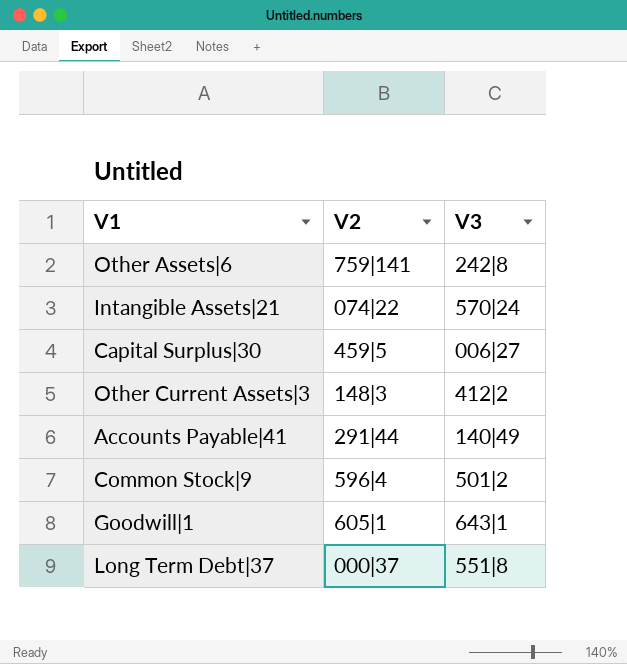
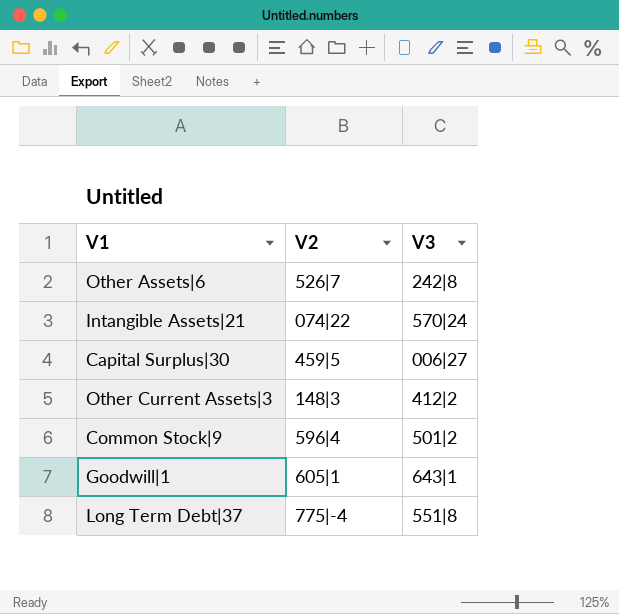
row Accounts Payable|41: 291|44 | 140|49 -> none
Other Assets|6 | V2: 759|141 -> 526|7
Long Term Debt|37 | V2: 000|37 -> 775|-4

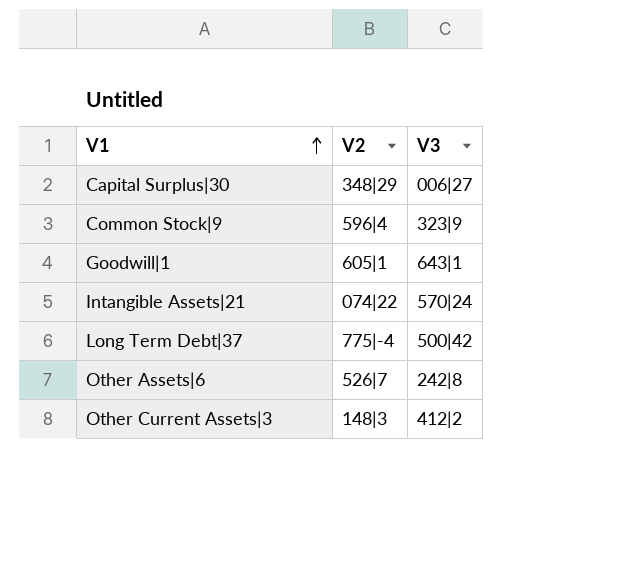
row order: none -> V1 ascending
Capital Surplus|30 | V2: 459|5 -> 348|29
Common Stock|9 | V3: 501|2 -> 323|9
Long Term Debt|37 | V3: 551|8 -> 500|42

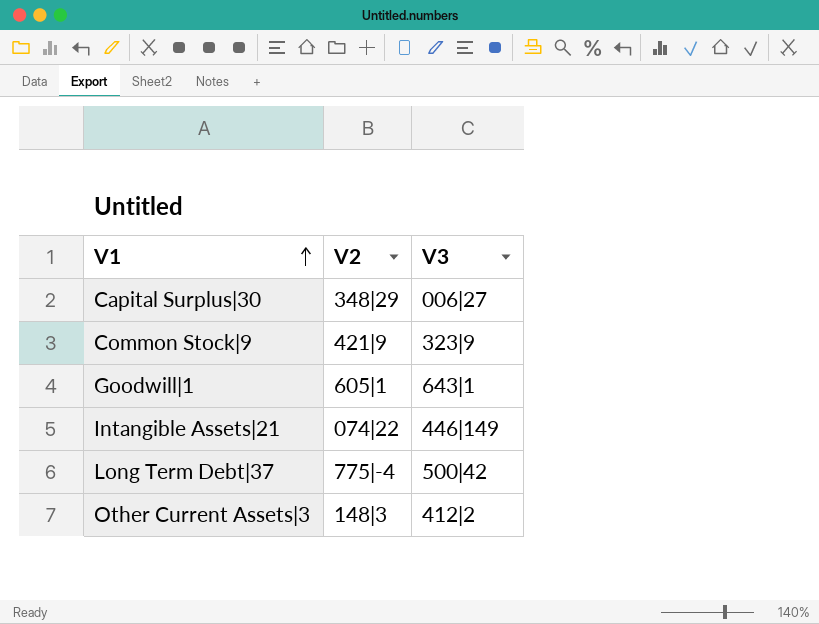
row Other Assets|6: 526|7 | 242|8 -> none
Common Stock|9 | V2: 596|4 -> 421|9
Intangible Assets|21 | V3: 570|24 -> 446|149

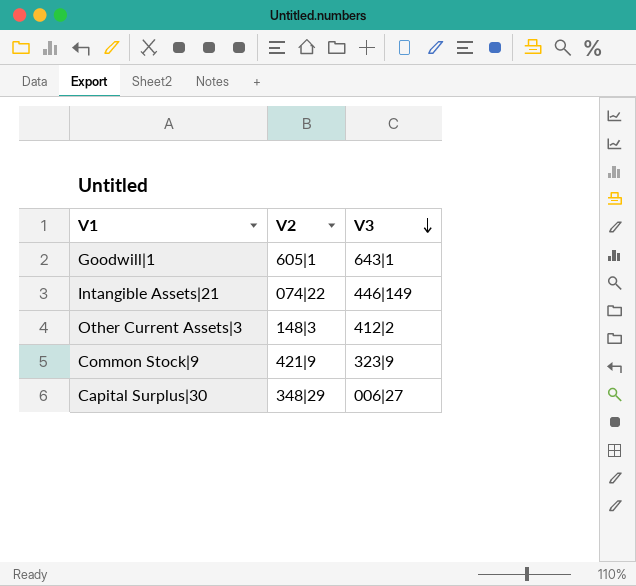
row order: V1 ascending -> V3 descending
row Long Term Debt|37: 775|-4 | 500|42 -> none

